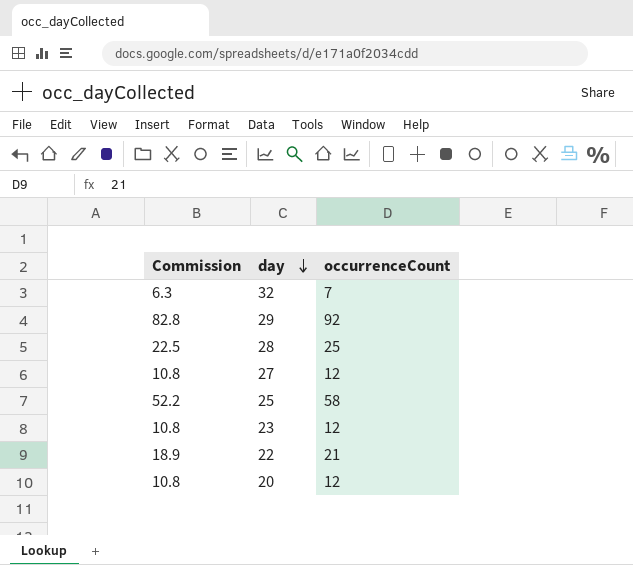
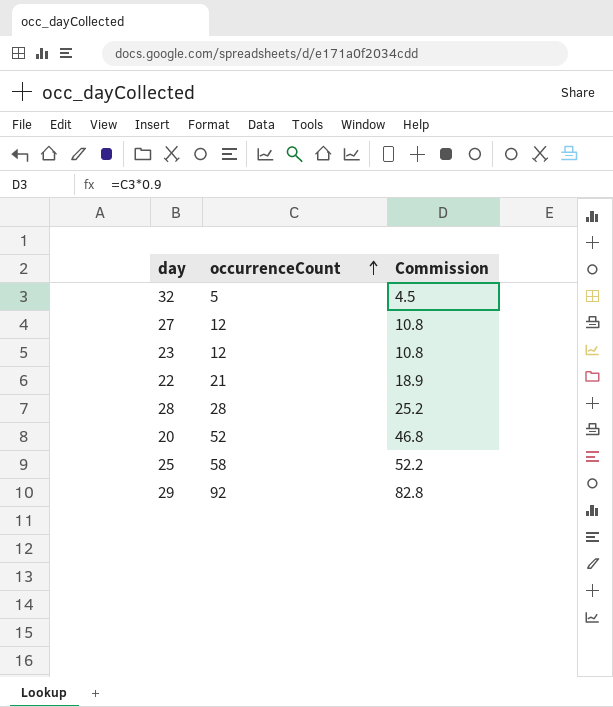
row order: day descending -> occurrenceCount ascending
column Commission | position: 1 -> 3
32 | occurrenceCount: 7 -> 5
32 | Commission: 6.3 -> 4.5
28 | occurrenceCount: 25 -> 28
28 | Commission: 22.5 -> 25.2
20 | occurrenceCount: 12 -> 52
20 | Commission: 10.8 -> 46.8

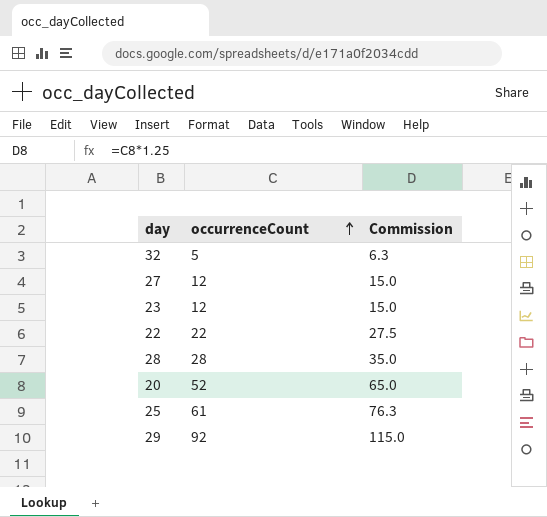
column Commission | formula: [occurrenceCount] * 0.9 -> [occurrenceCount] * 1.25
22 | occurrenceCount: 21 -> 22
25 | occurrenceCount: 58 -> 61

